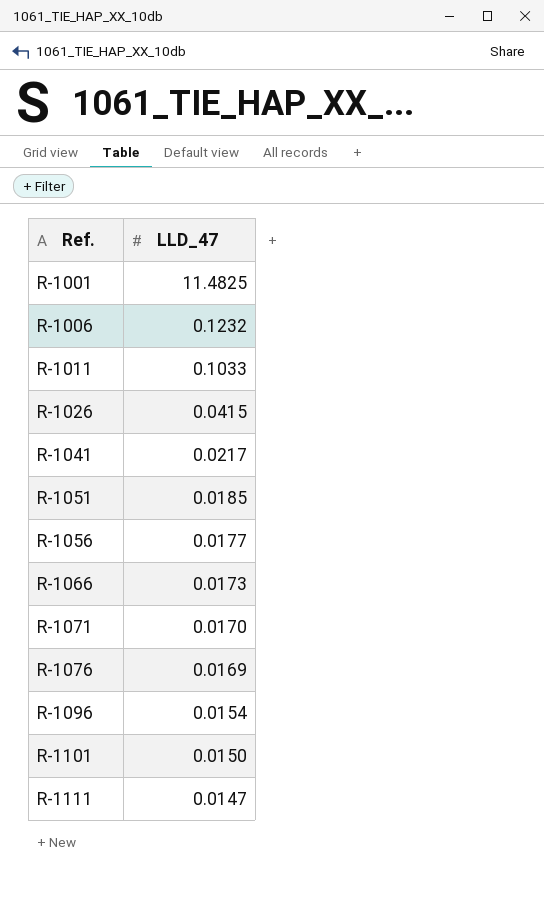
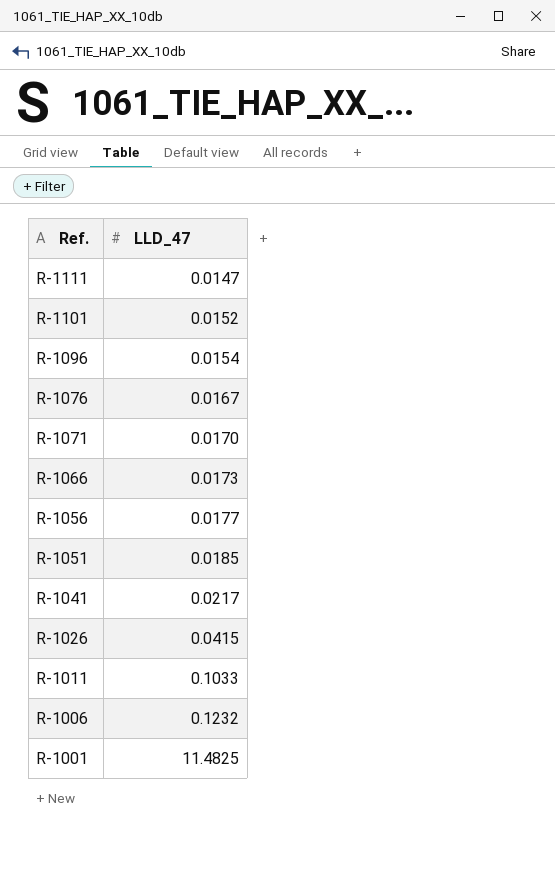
row order: Ref. ascending -> Ref. descending
R-1101 | LLD_47: 0.0150 -> 0.0152
R-1076 | LLD_47: 0.0169 -> 0.0167

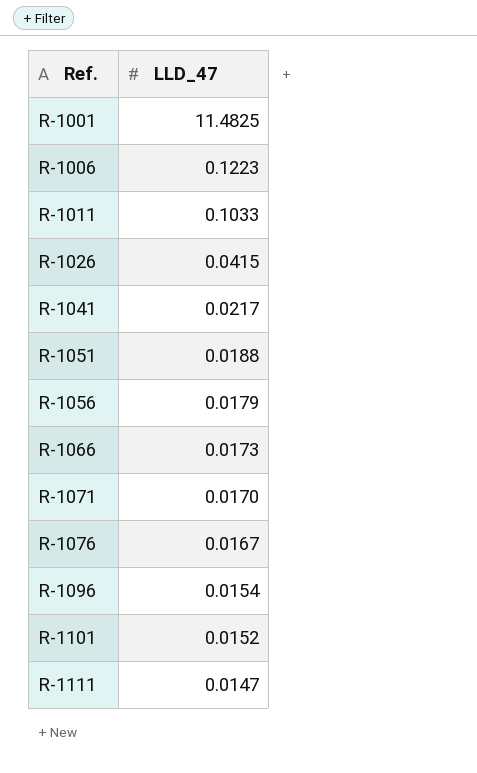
row order: Ref. descending -> Ref. ascending
R-1006 | LLD_47: 0.1232 -> 0.1223
R-1051 | LLD_47: 0.0185 -> 0.0188
R-1056 | LLD_47: 0.0177 -> 0.0179

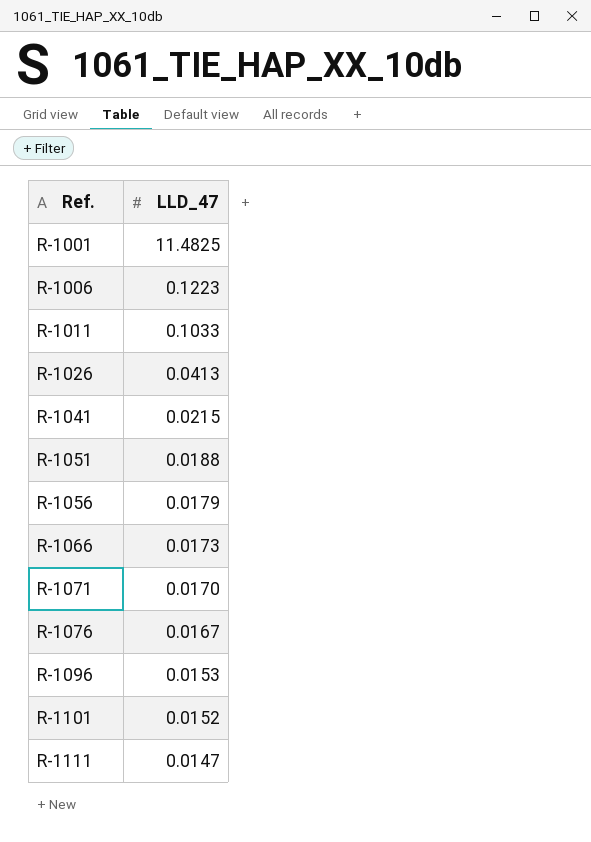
R-1026 | LLD_47: 0.0415 -> 0.0413
R-1041 | LLD_47: 0.0217 -> 0.0215
R-1096 | LLD_47: 0.0154 -> 0.0153

